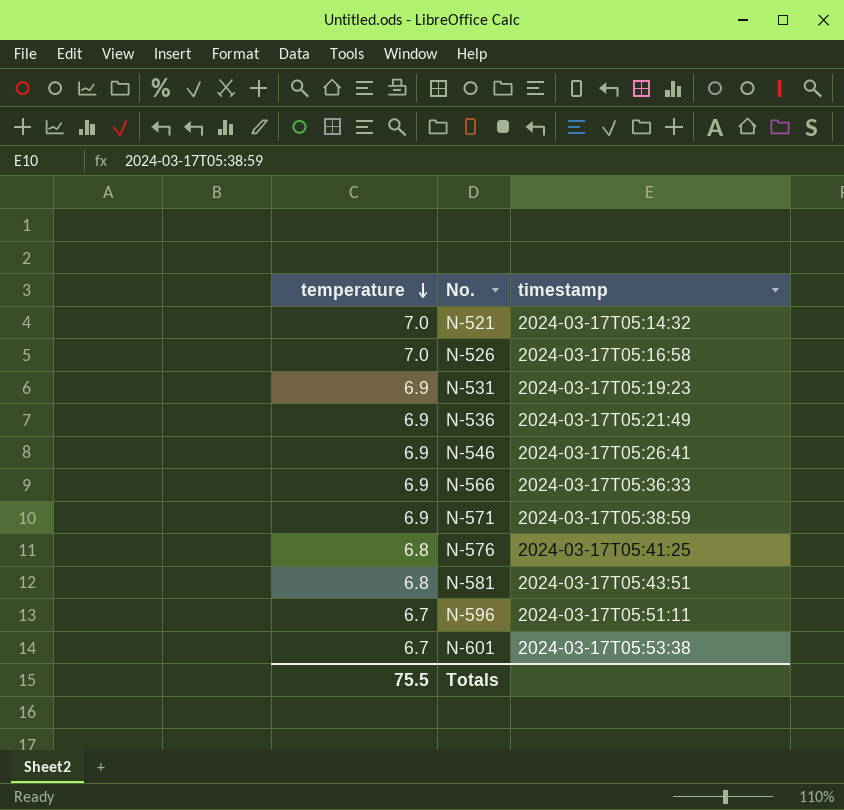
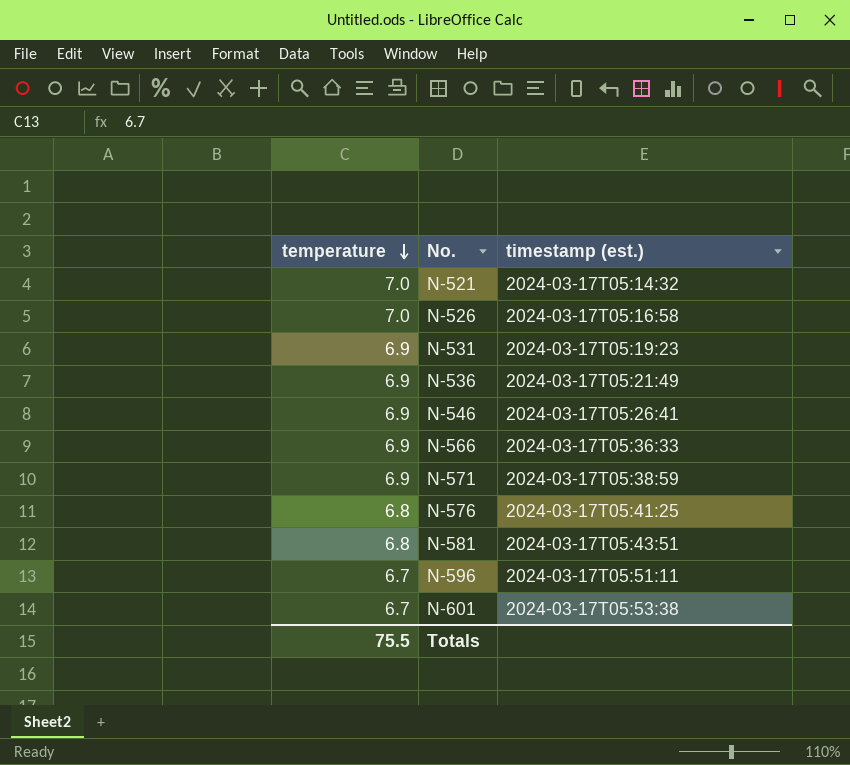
column name: timestamp -> timestamp (est.)

